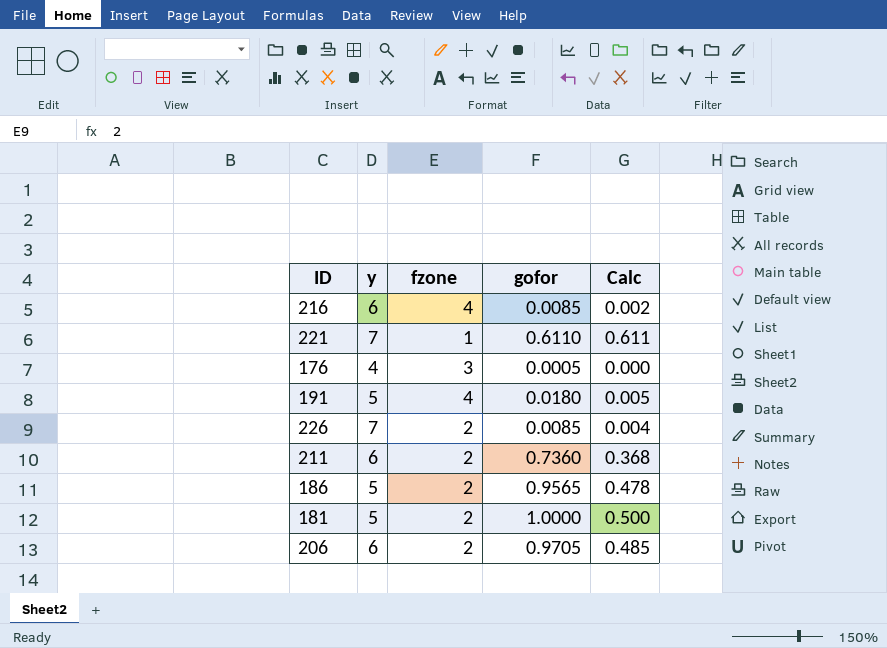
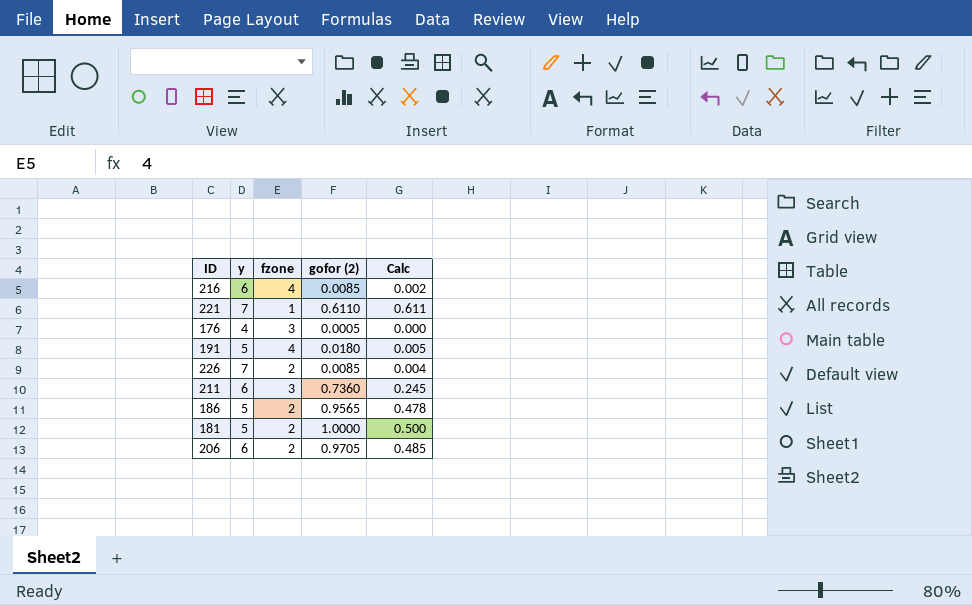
column name: gofor -> gofor (2)
211 | fzone: 2 -> 3
211 | Calc: 0.368 -> 0.245

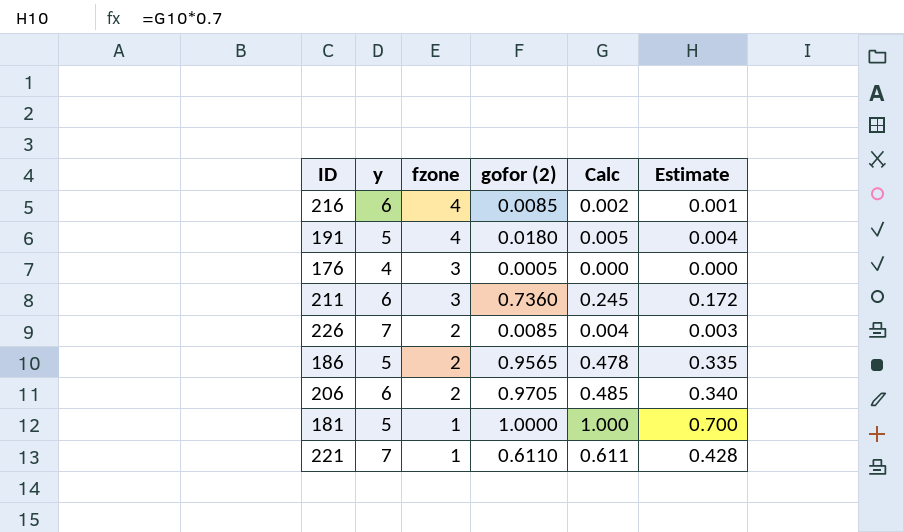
row order: none -> fzone descending
column Estimate | formula: none -> [Calc] * 0.7
181 | fzone: 2 -> 1
181 | Calc: 0.500 -> 1.000

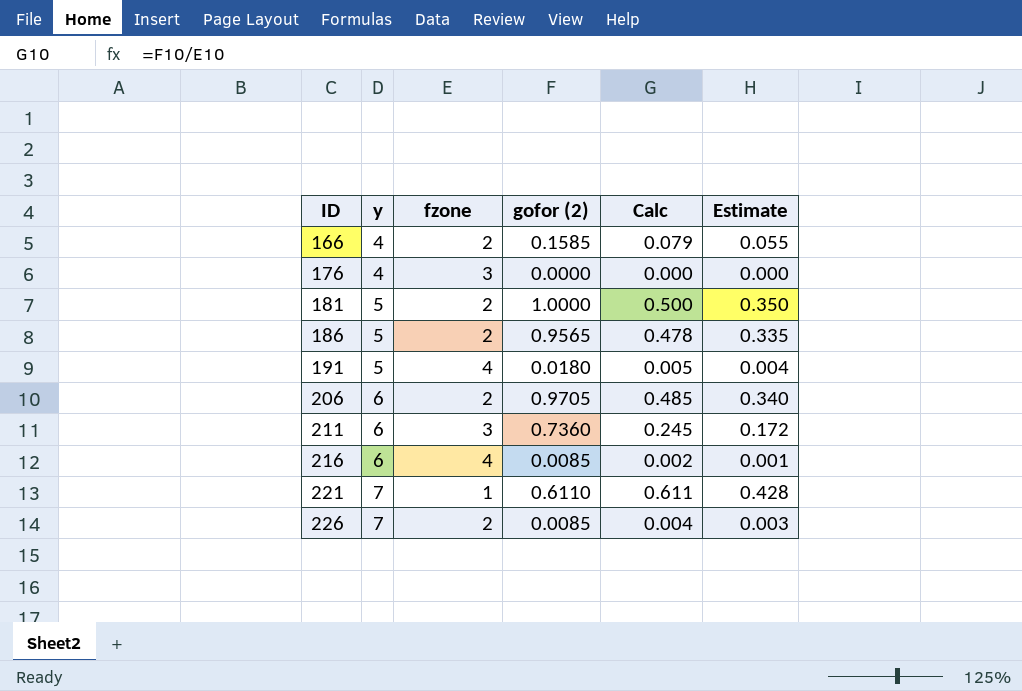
row order: fzone descending -> ID ascending
row 166: none -> 4 | 2 | 0.1585 | 0.079 | 0.055
176 | gofor (2): 0.0005 -> 0.0000
181 | fzone: 1 -> 2
181 | Calc: 1.000 -> 0.500
181 | Estimate: 0.700 -> 0.350

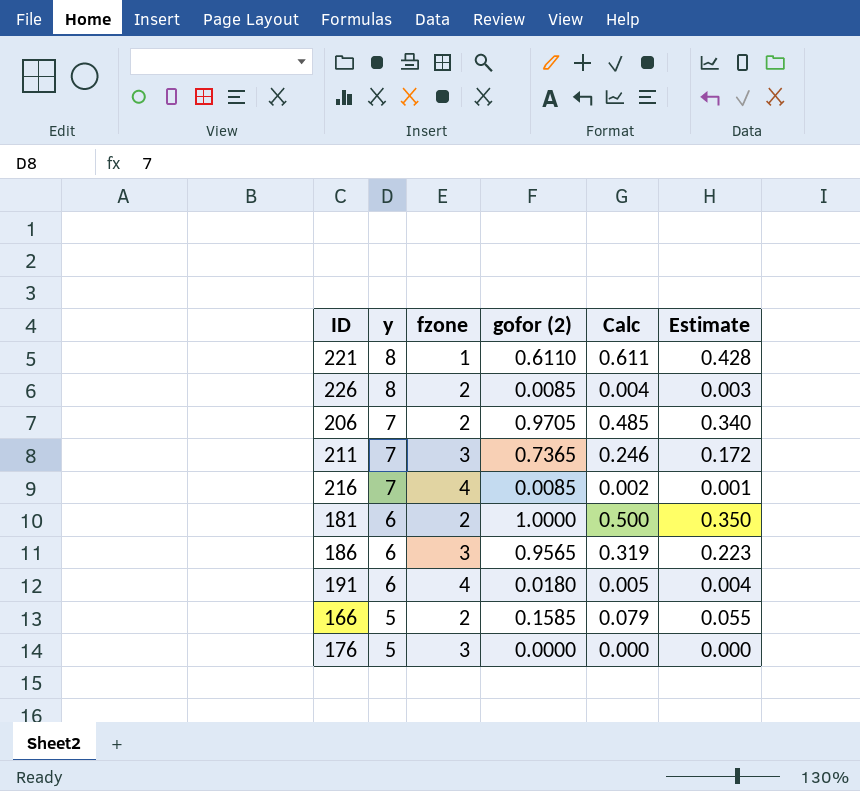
row order: ID ascending -> y descending
221 | y: 7 -> 8
226 | y: 7 -> 8
206 | y: 6 -> 7
211 | y: 6 -> 7
211 | gofor (2): 0.7360 -> 0.7365
211 | Calc: 0.245 -> 0.246
216 | y: 6 -> 7
181 | y: 5 -> 6
186 | y: 5 -> 6
186 | fzone: 2 -> 3
186 | Calc: 0.478 -> 0.319
186 | Estimate: 0.335 -> 0.223
191 | y: 5 -> 6
166 | y: 4 -> 5
176 | y: 4 -> 5

